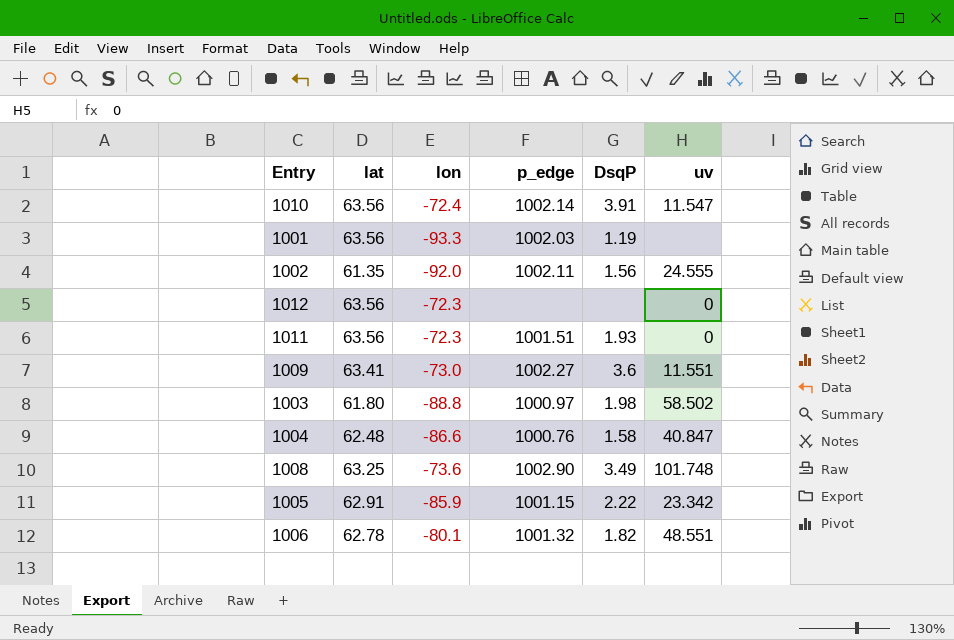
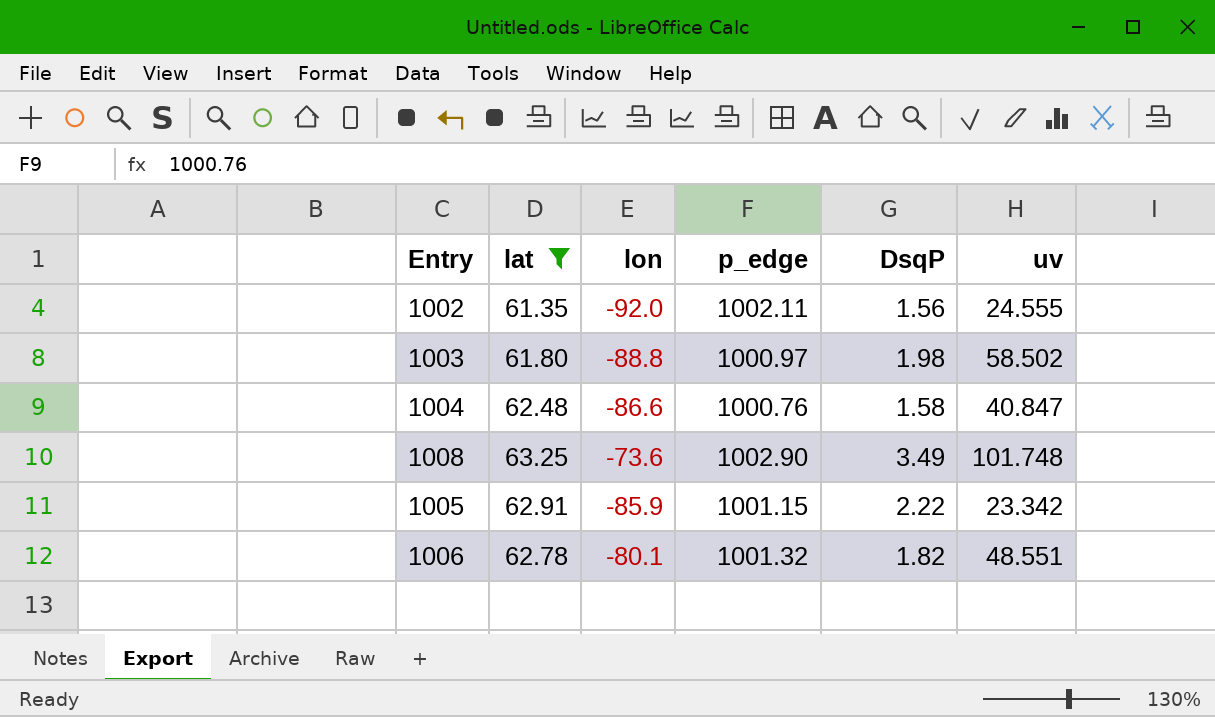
filter: none -> lat <= 63.25

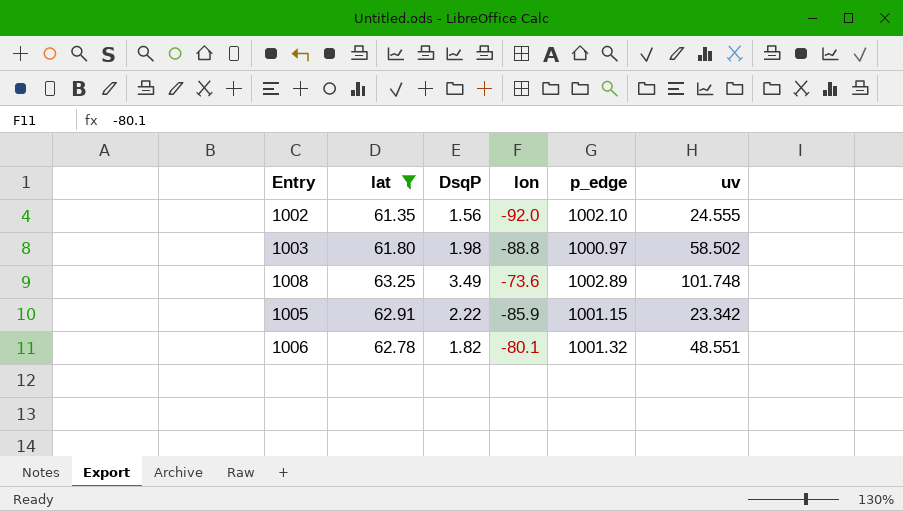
column DsqP | position: 5 -> 3
row 1004: 62.48 | -86.6 | 1000.76 | 1.58 | 40.847 -> none
1002 | p_edge: 1002.11 -> 1002.10
1008 | p_edge: 1002.90 -> 1002.89

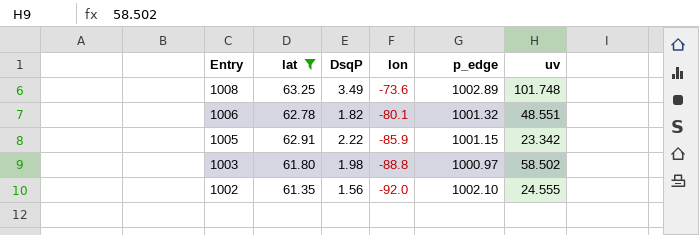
row order: none -> Entry descending

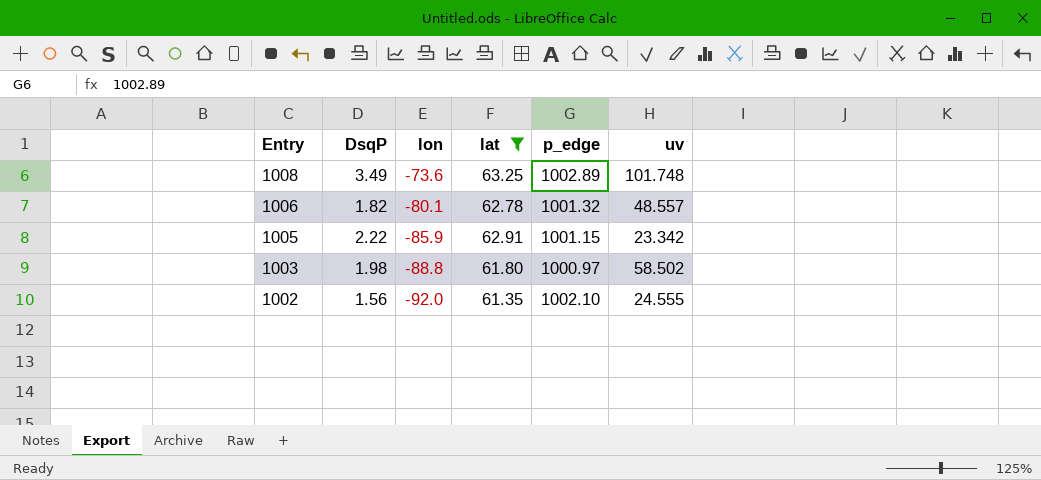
column lat | position: 2 -> 4
1006 | uv: 48.551 -> 48.557

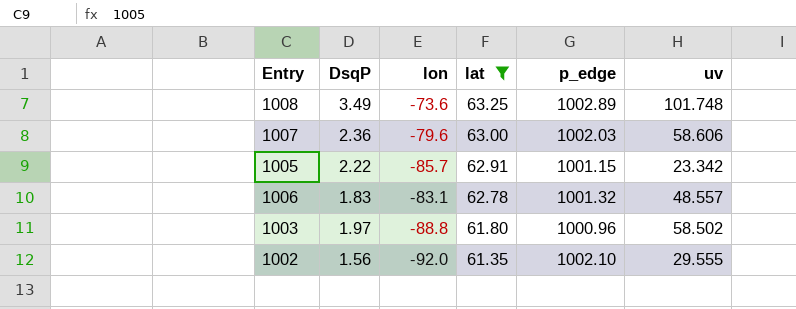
row order: Entry descending -> lat descending
row 1007: none -> 2.36 | -79.6 | 63.00 | 1002.03 | 58.606
1005 | lon: -85.9 -> -85.7
1006 | DsqP: 1.82 -> 1.83
1006 | lon: -80.1 -> -83.1
1003 | DsqP: 1.98 -> 1.97
1003 | p_edge: 1000.97 -> 1000.96
1002 | uv: 24.555 -> 29.555

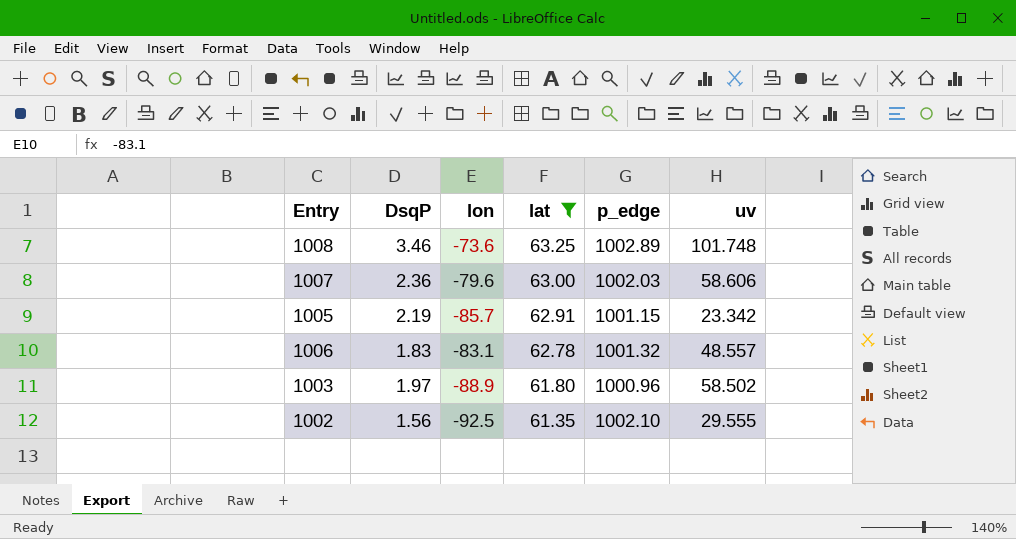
1008 | DsqP: 3.49 -> 3.46
1005 | DsqP: 2.22 -> 2.19
1003 | lon: -88.8 -> -88.9
1002 | lon: -92.0 -> -92.5

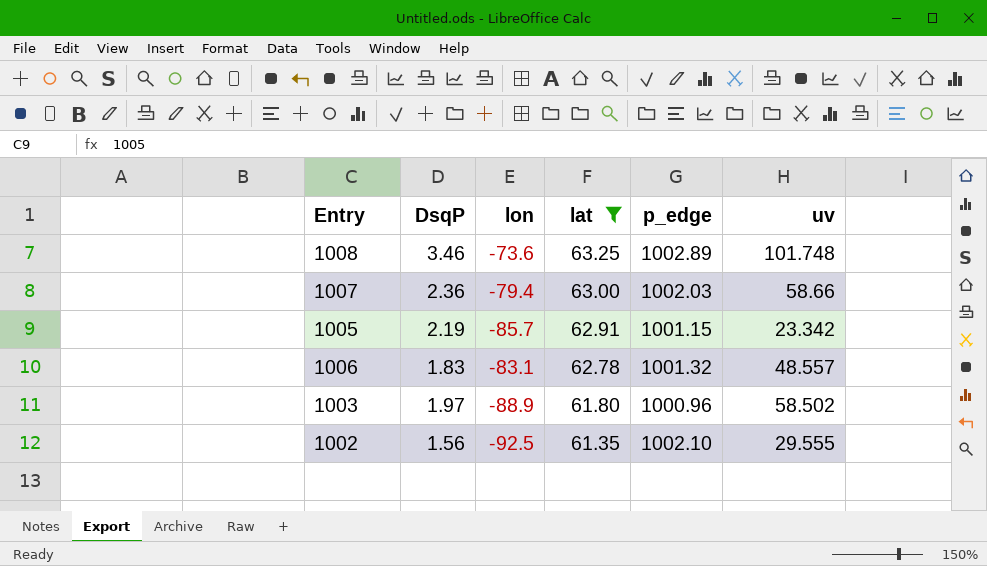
1007 | lon: -79.6 -> -79.4
1007 | uv: 58.606 -> 58.66

